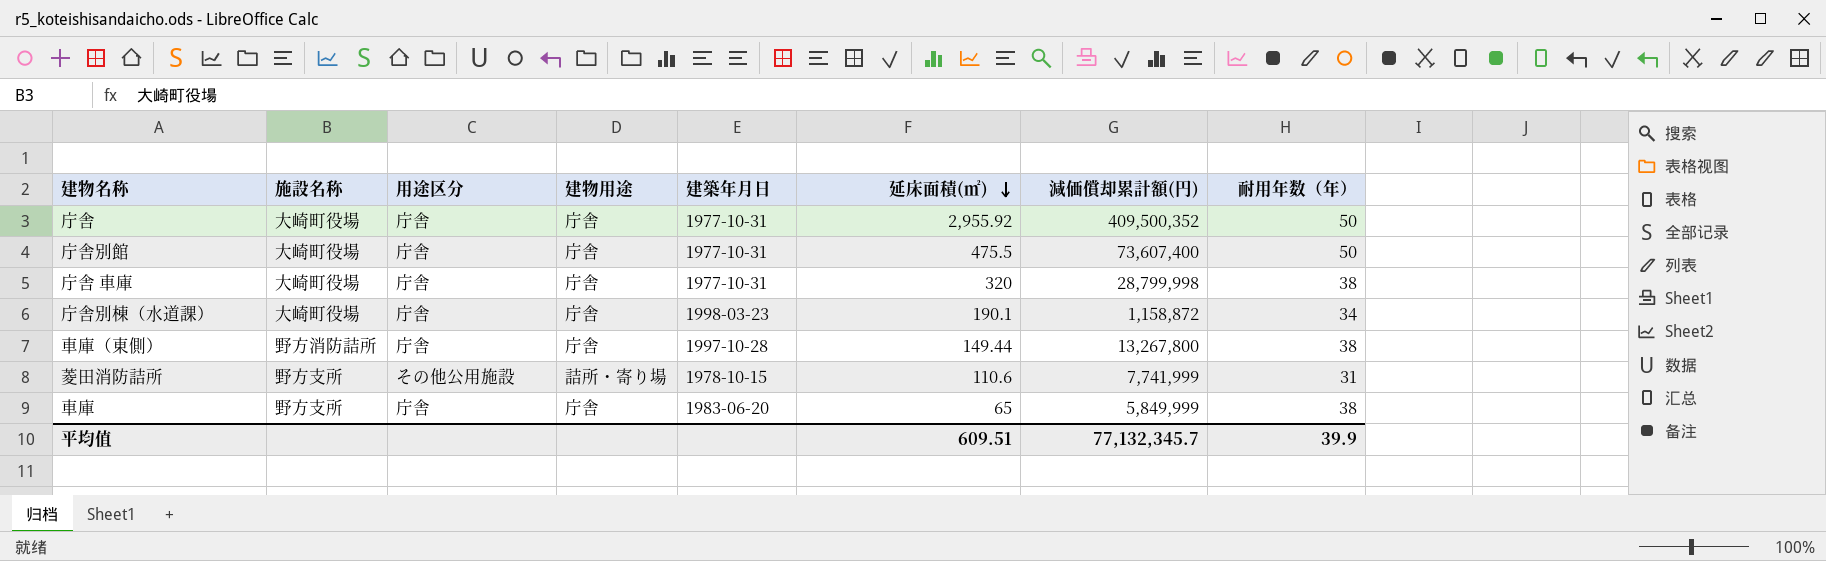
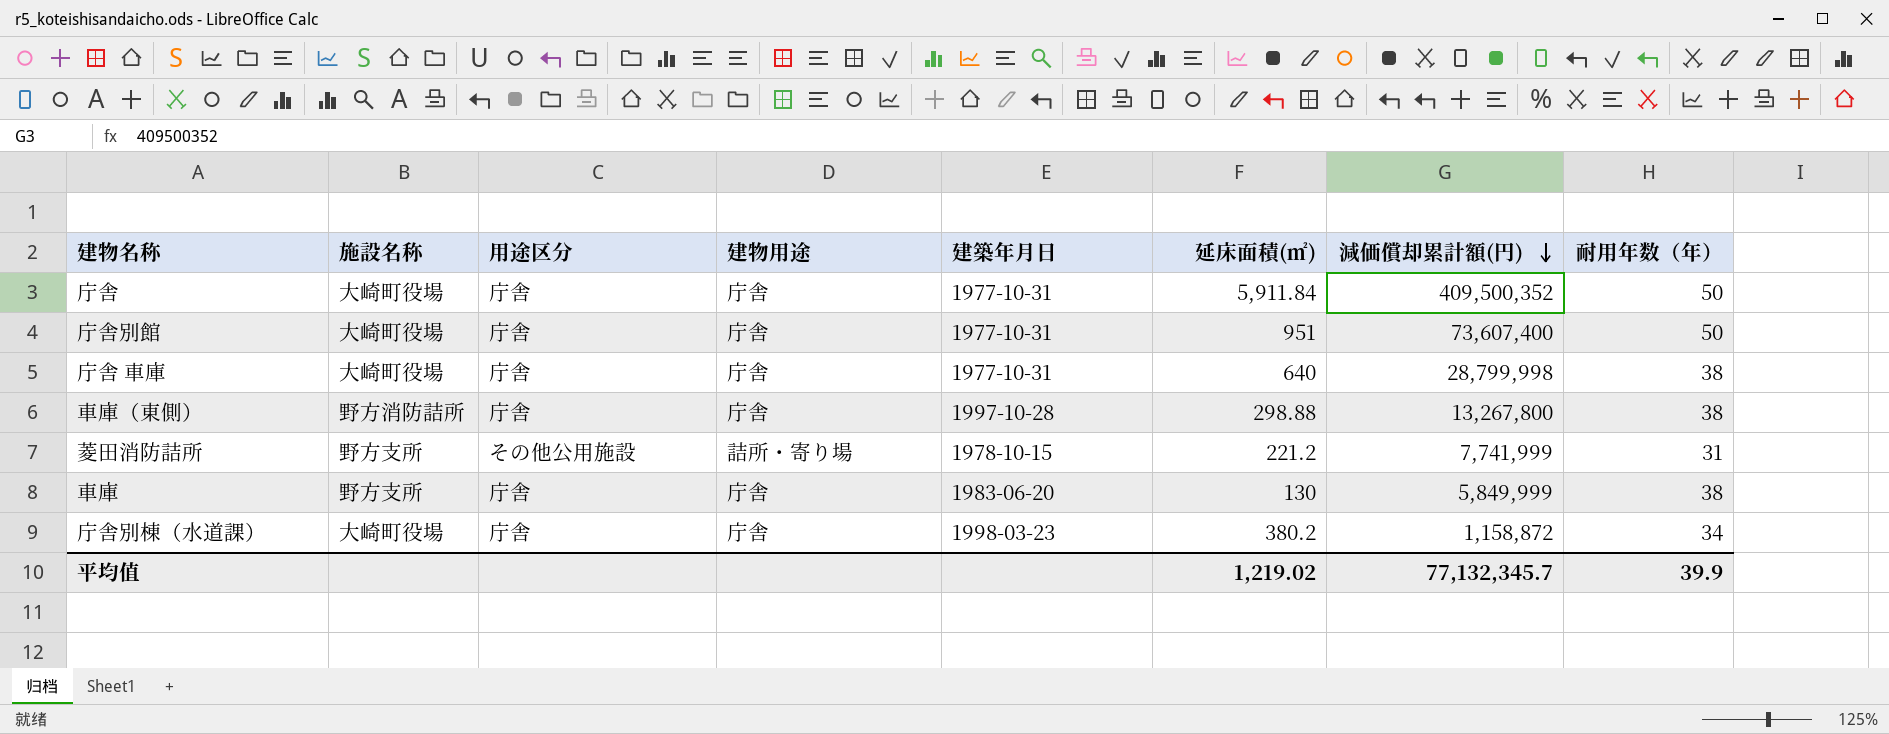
row order: 延床面積(㎡) descending -> 減価償却累計額(円) descending
庁舎 | 延床面積(㎡): 2,955.92 -> 5,911.84
庁舎別館 | 延床面積(㎡): 475.5 -> 951
庁舎 車庫 | 延床面積(㎡): 320 -> 640
車庫（東側） | 延床面積(㎡): 149.44 -> 298.88
菱田消防詰所 | 延床面積(㎡): 110.6 -> 221.2
車庫 | 延床面積(㎡): 65 -> 130
庁舎別棟（水道課） | 延床面積(㎡): 190.1 -> 380.2
平均值 | 延床面積(㎡): 609.51 -> 1,219.02

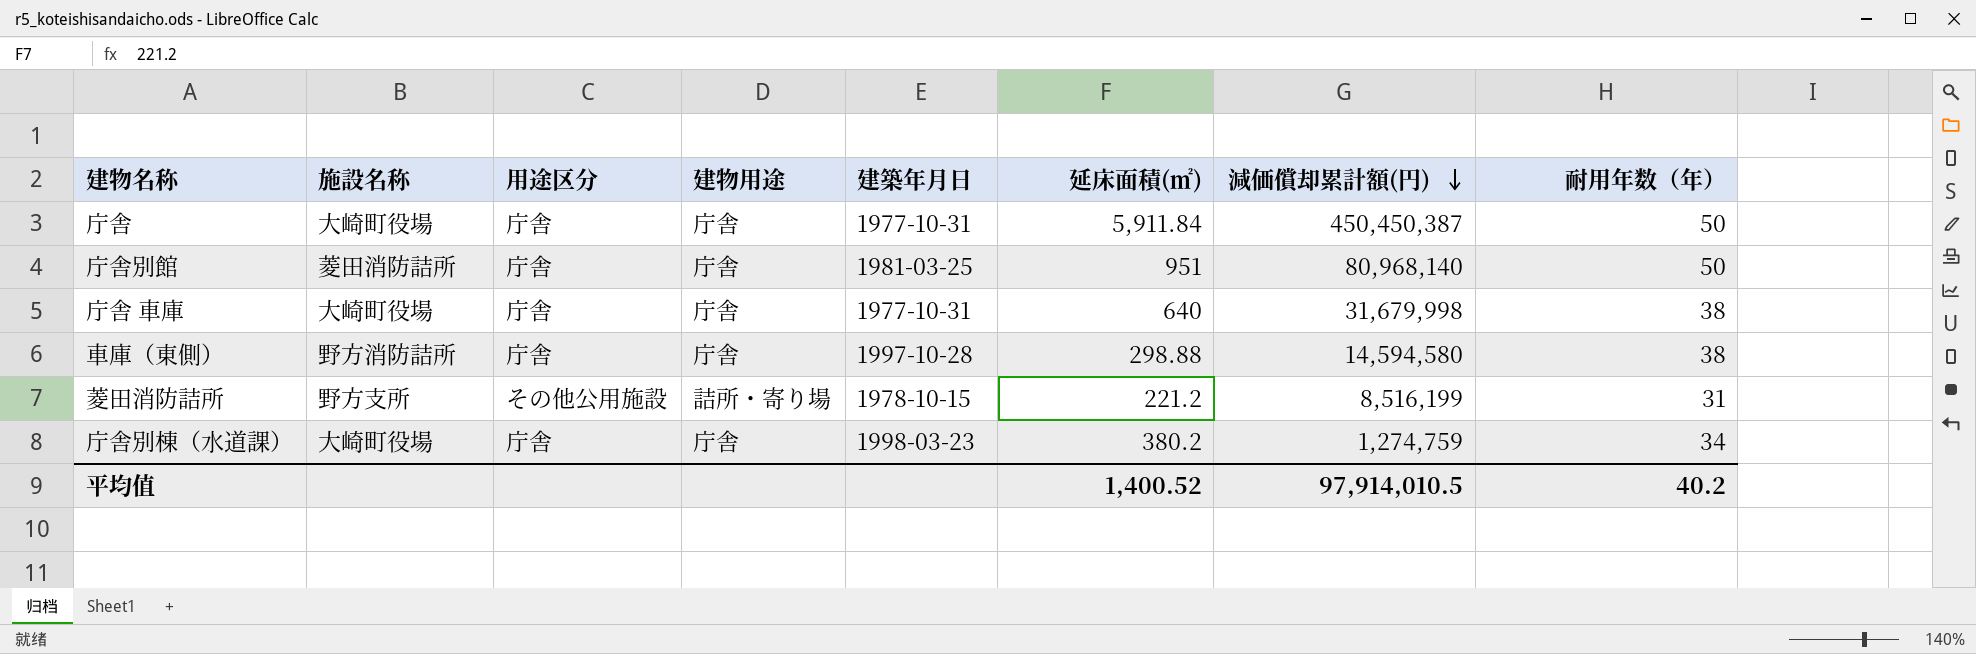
row 車庫: 野方支所 | 庁舎 | 庁舎 | 1983-06-20 | 130 | 5,849,999 | 38 -> none
庁舎 | 減価償却累計額(円): 409,500,352 -> 450,450,387
庁舎別館 | 施設名称: 大崎町役場 -> 菱田消防詰所
庁舎別館 | 建築年月日: 1977-10-31 -> 1981-03-25
庁舎別館 | 減価償却累計額(円): 73,607,400 -> 80,968,140
庁舎 車庫 | 減価償却累計額(円): 28,799,998 -> 31,679,998
車庫（東側） | 減価償却累計額(円): 13,267,800 -> 14,594,580
菱田消防詰所 | 減価償却累計額(円): 7,741,999 -> 8,516,199
庁舎別棟（水道課） | 減価償却累計額(円): 1,158,872 -> 1,274,759
平均值 | 延床面積(㎡): 1,219.02 -> 1,400.52
平均值 | 減価償却累計額(円): 77,132,345.7 -> 97,914,010.5
平均值 | 耐用年数（年）: 39.9 -> 40.2

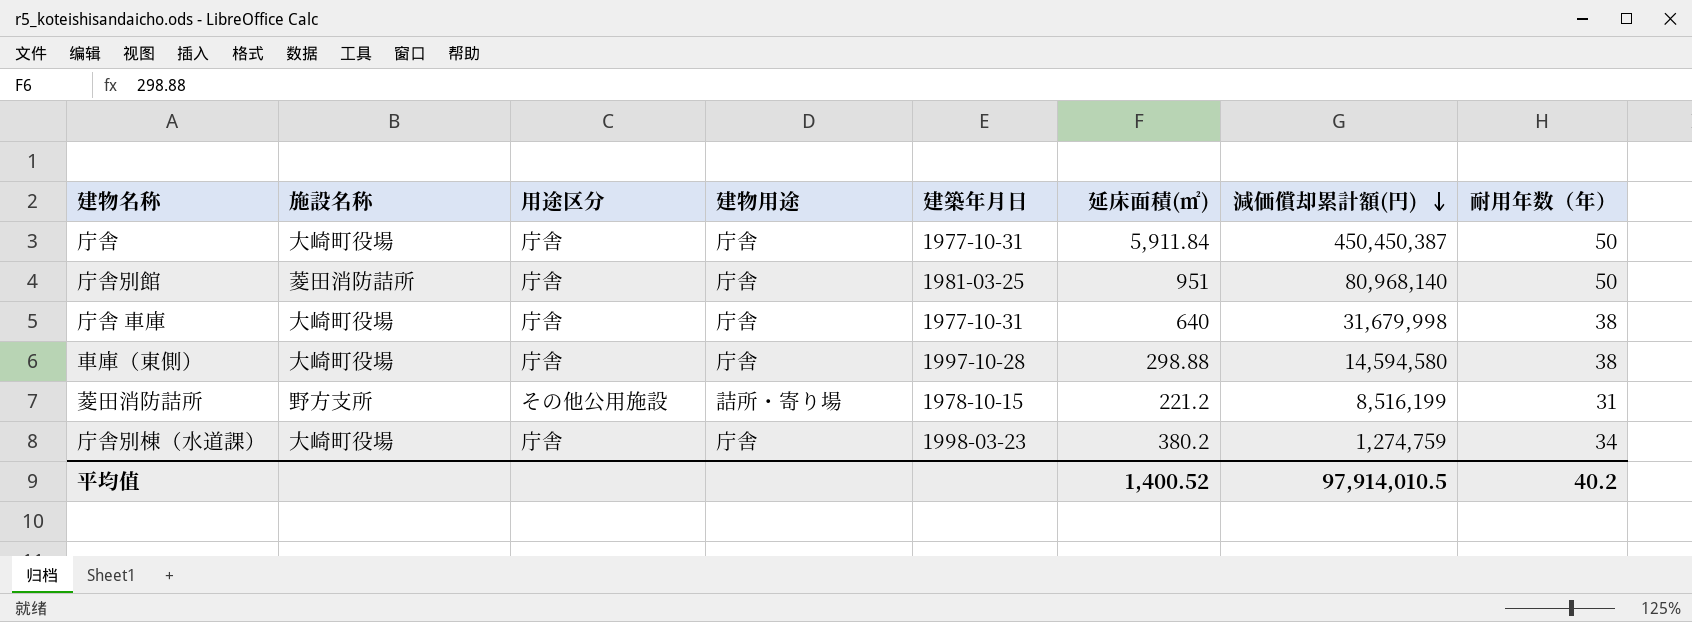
車庫（東側） | 施設名称: 野方消防詰所 -> 大崎町役場

